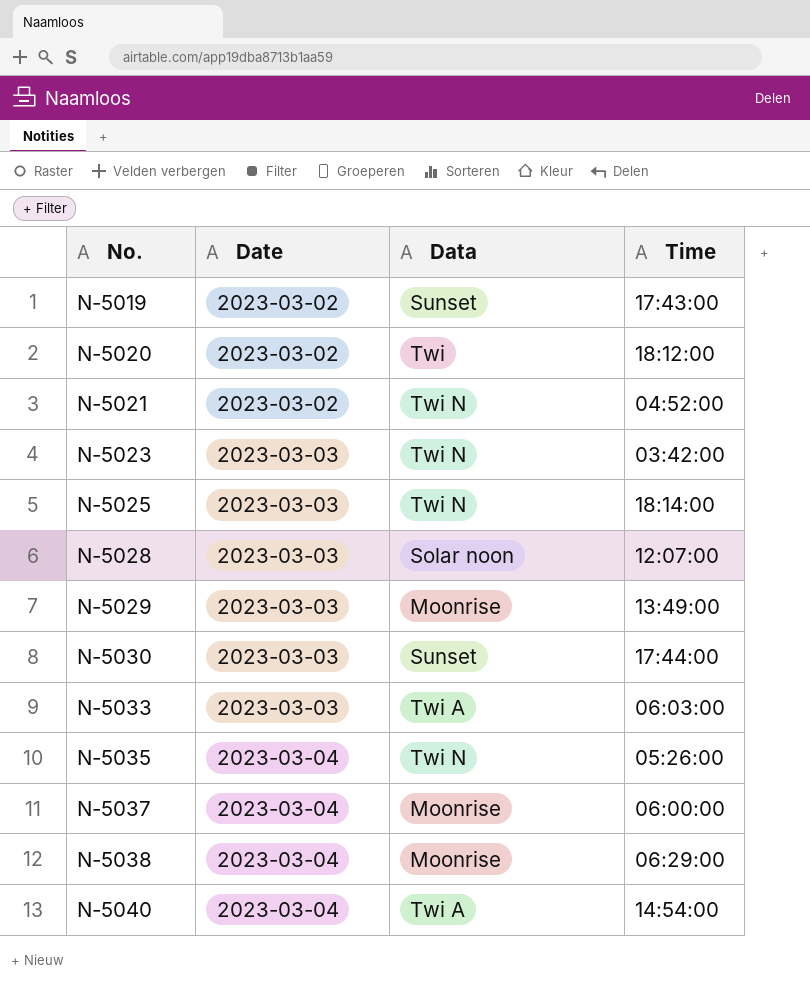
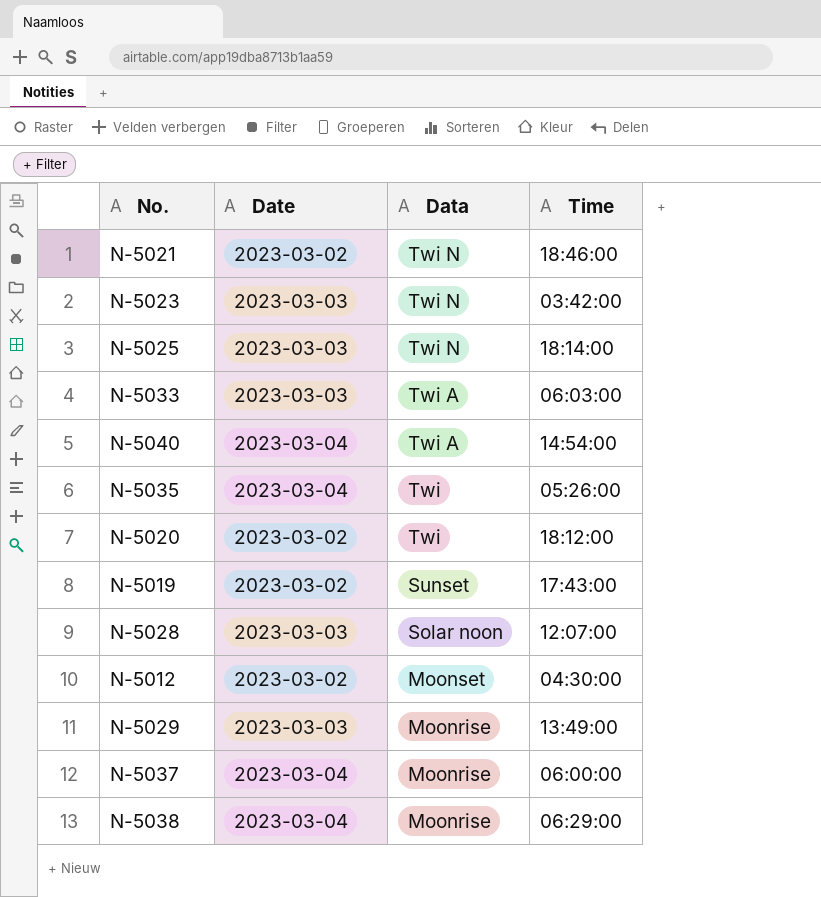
row order: No. ascending -> Data descending
row N-5030: 2023-03-03 | Sunset | 17:44:00 -> none
N-5021 | Time: 04:52:00 -> 18:46:00
N-5035 | Data: Twi N -> Twi
row N-5012: none -> 2023-03-02 | Moonset | 04:30:00

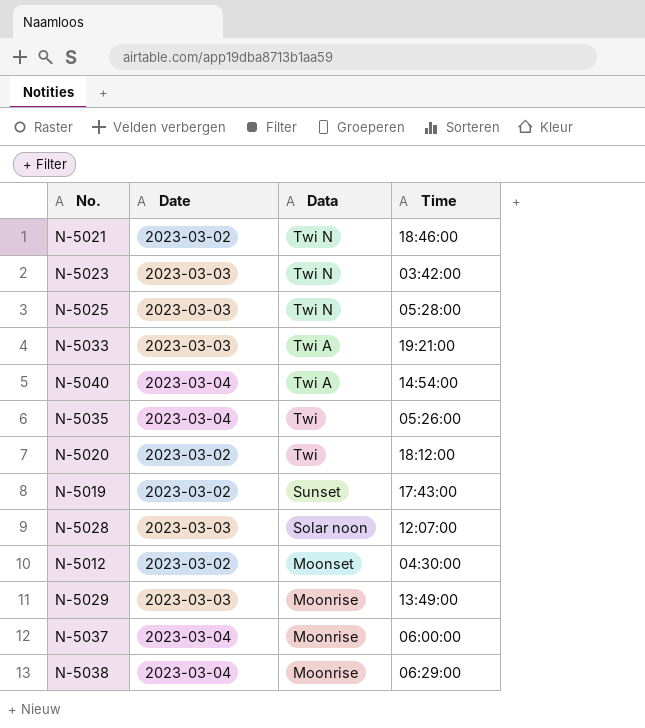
N-5025 | Time: 18:14:00 -> 05:28:00
N-5033 | Time: 06:03:00 -> 19:21:00

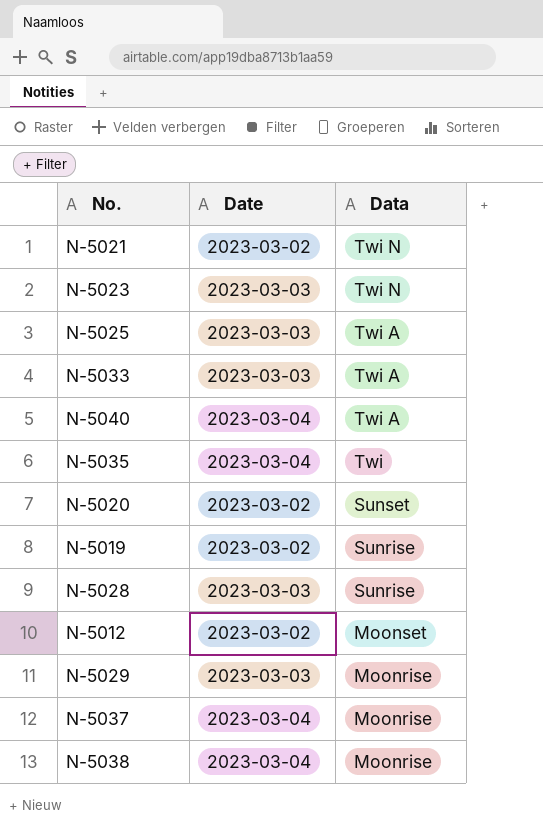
column Time | position: 4 -> none
N-5025 | Data: Twi N -> Twi A
N-5020 | Data: Twi -> Sunset
N-5019 | Data: Sunset -> Sunrise
N-5028 | Data: Solar noon -> Sunrise

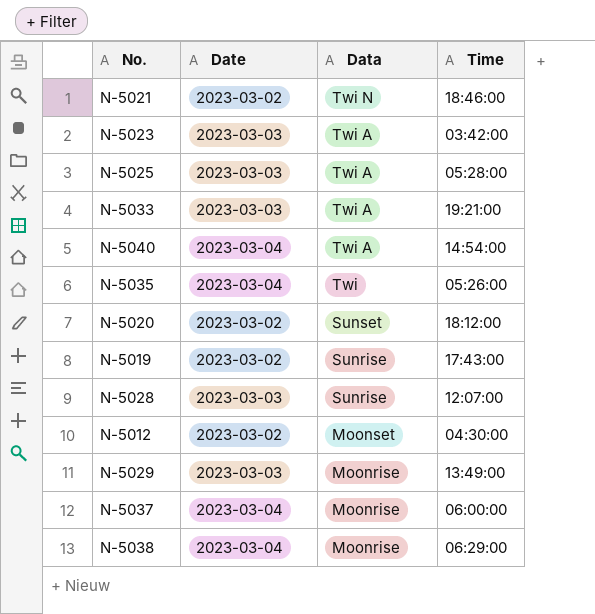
column Time | position: none -> 4
N-5023 | Data: Twi N -> Twi A

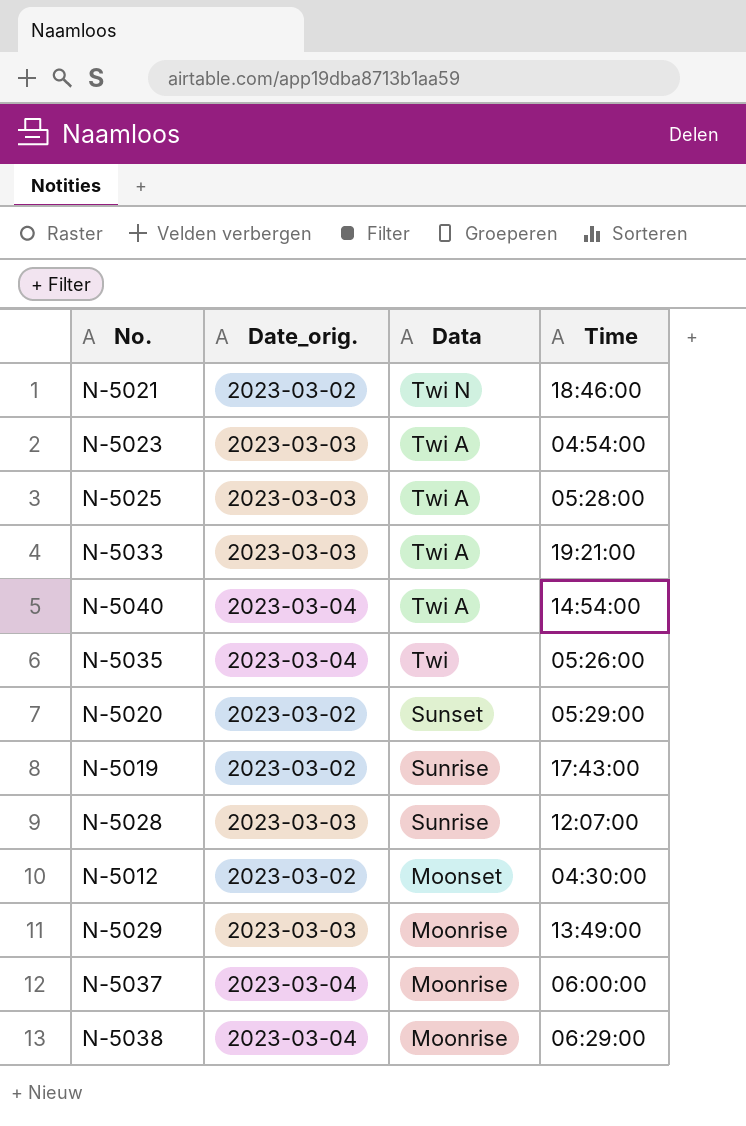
column name: Date -> Date_orig.
N-5023 | Time: 03:42:00 -> 04:54:00
N-5020 | Time: 18:12:00 -> 05:29:00

